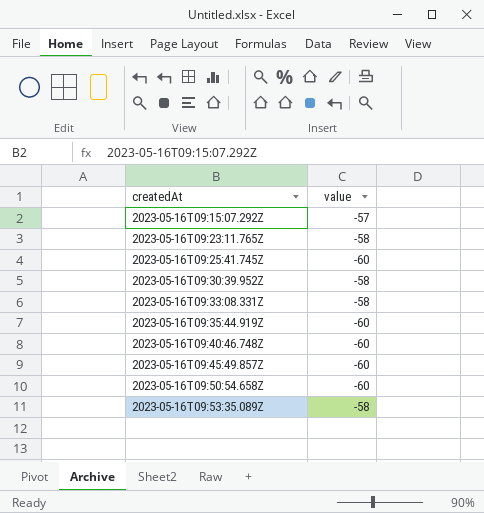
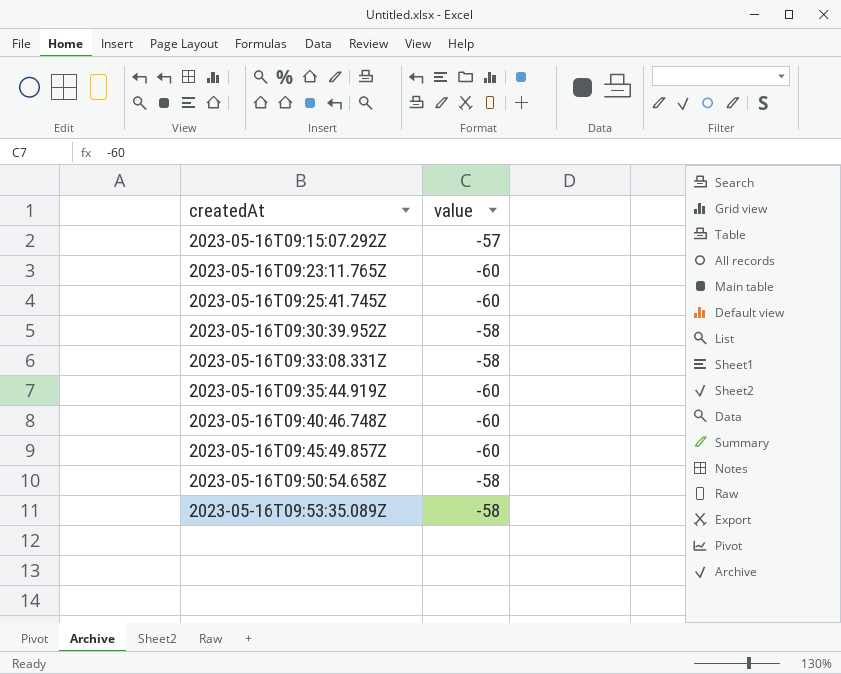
2023-05-16T09:23:11.765Z | value: -58 -> -60
2023-05-16T09:50:54.658Z | value: -60 -> -58

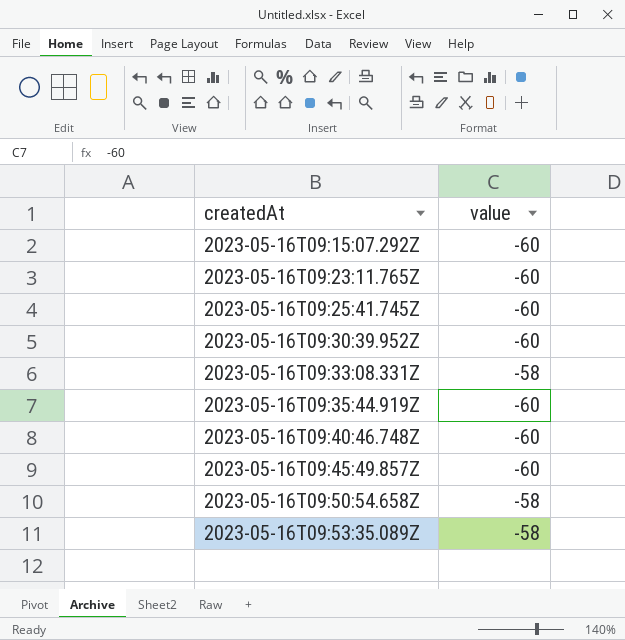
2023-05-16T09:15:07.292Z | value: -57 -> -60
2023-05-16T09:30:39.952Z | value: -58 -> -60

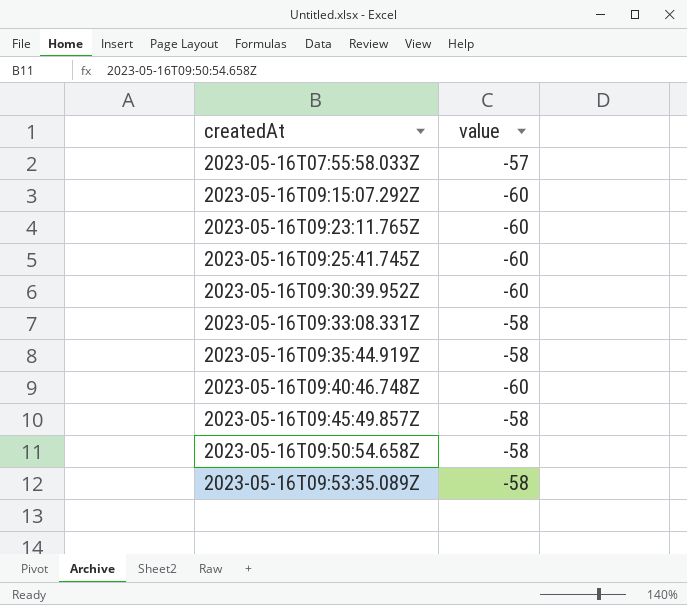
row 2023-05-16T07:55:58.033Z: none -> -57
2023-05-16T09:35:44.919Z | value: -60 -> -58
2023-05-16T09:45:49.857Z | value: -60 -> -58

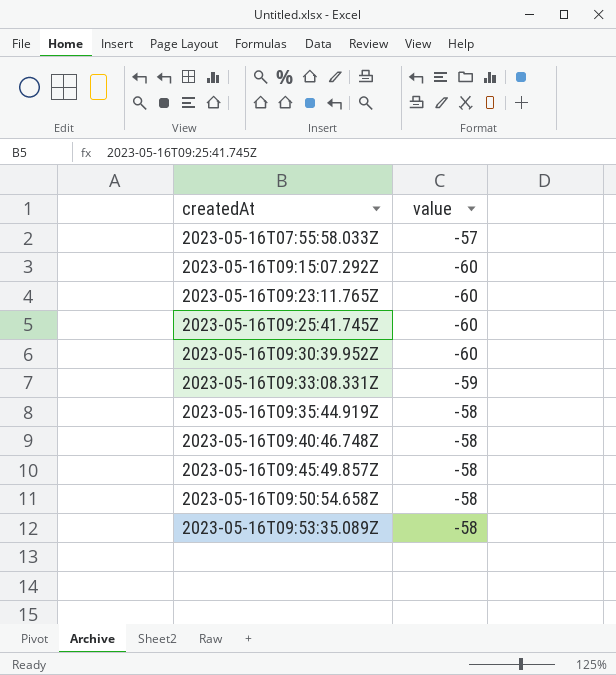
2023-05-16T09:33:08.331Z | value: -58 -> -59
2023-05-16T09:40:46.748Z | value: -60 -> -58

